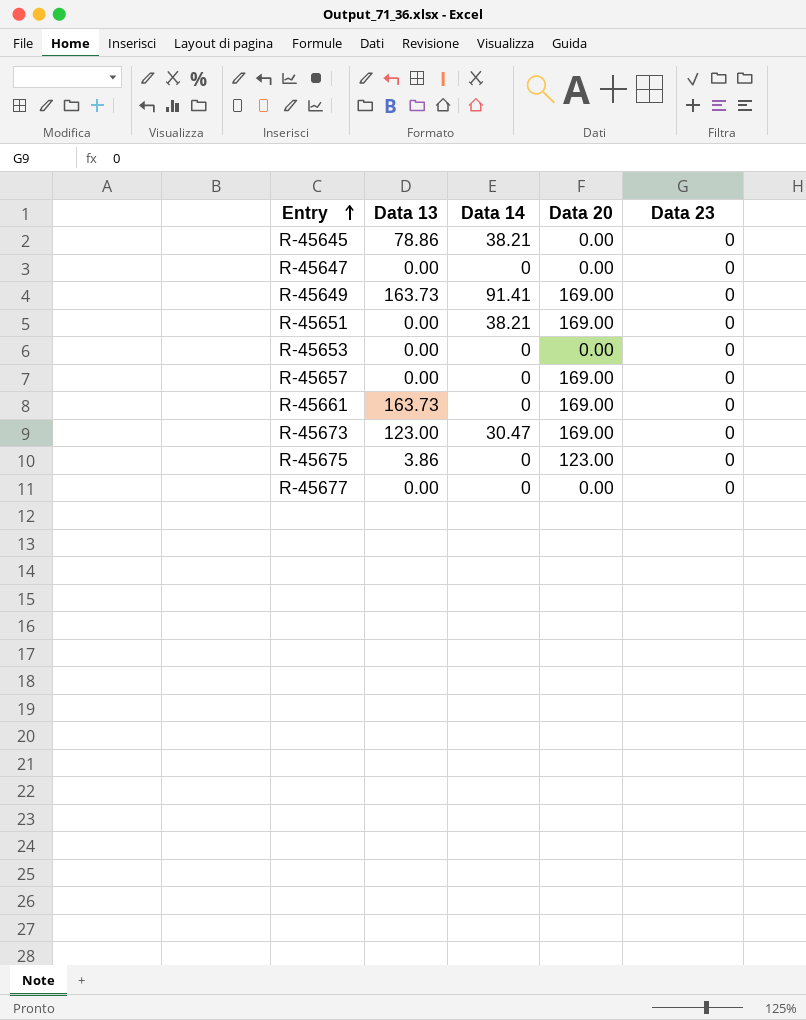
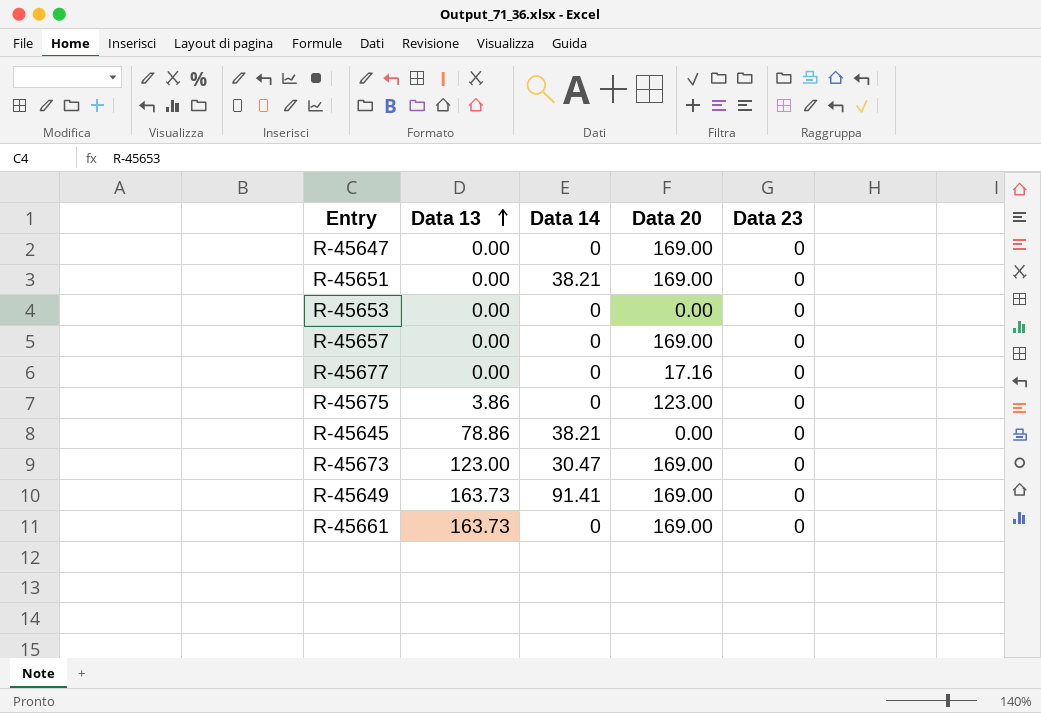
row order: Entry ascending -> Data 13 ascending
R-45647 | Data 20: 0.00 -> 169.00
R-45677 | Data 20: 0.00 -> 17.16

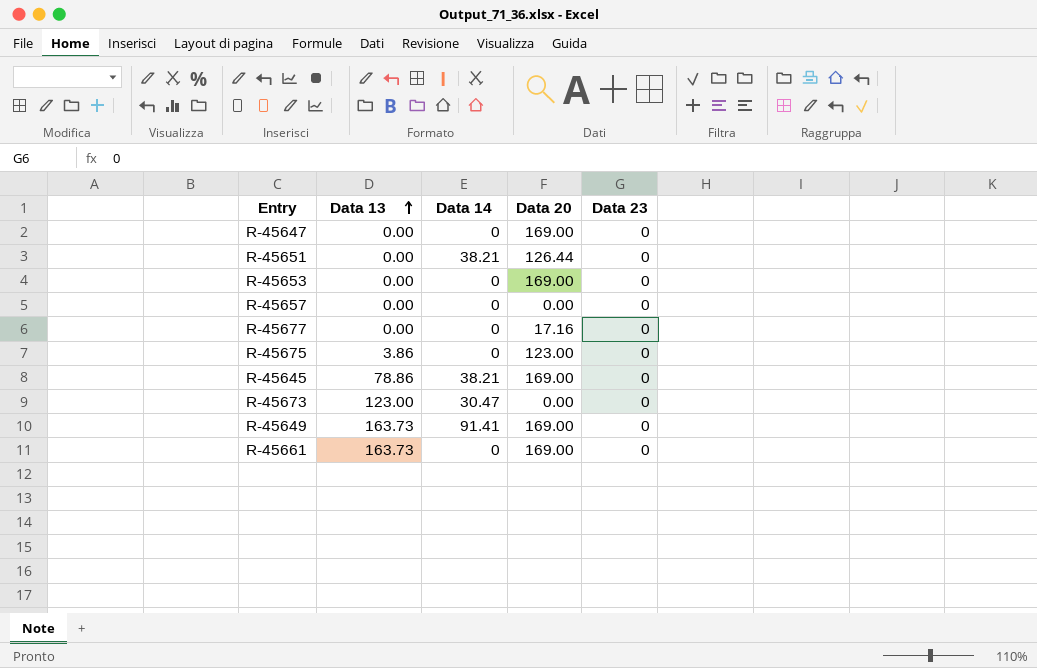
R-45651 | Data 20: 169.00 -> 126.44
R-45653 | Data 20: 0.00 -> 169.00
R-45657 | Data 20: 169.00 -> 0.00
R-45645 | Data 20: 0.00 -> 169.00
R-45673 | Data 20: 169.00 -> 0.00

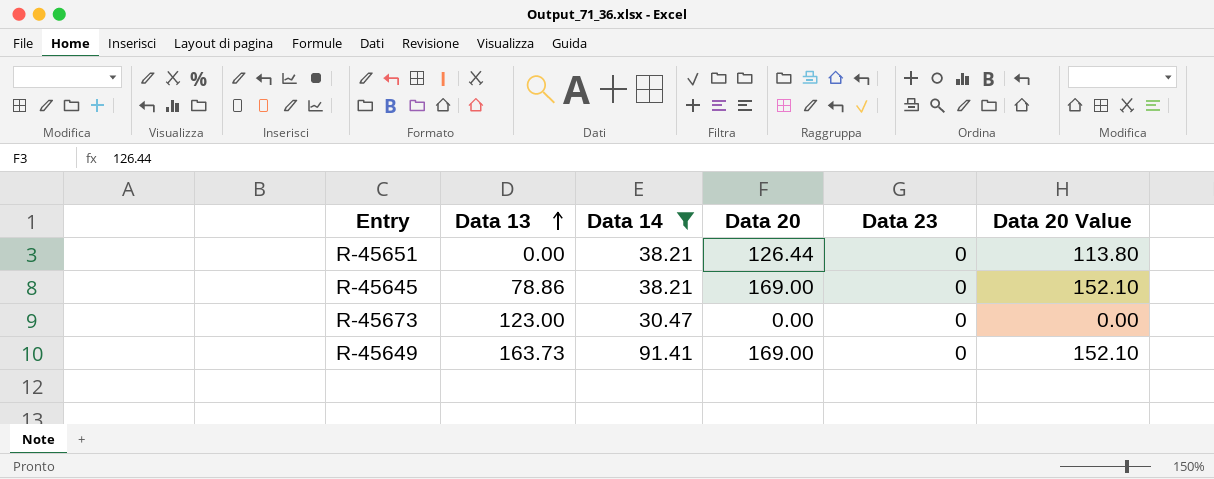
filter: none -> Data 14 != 0
column Data 20 Value | formula: none -> [Data 20] * 0.9

